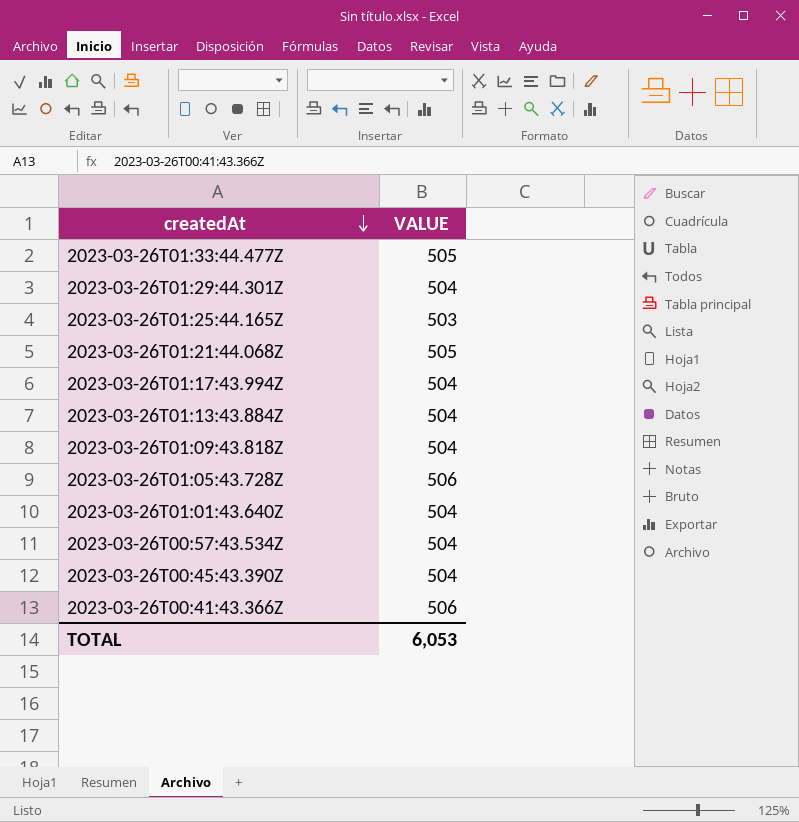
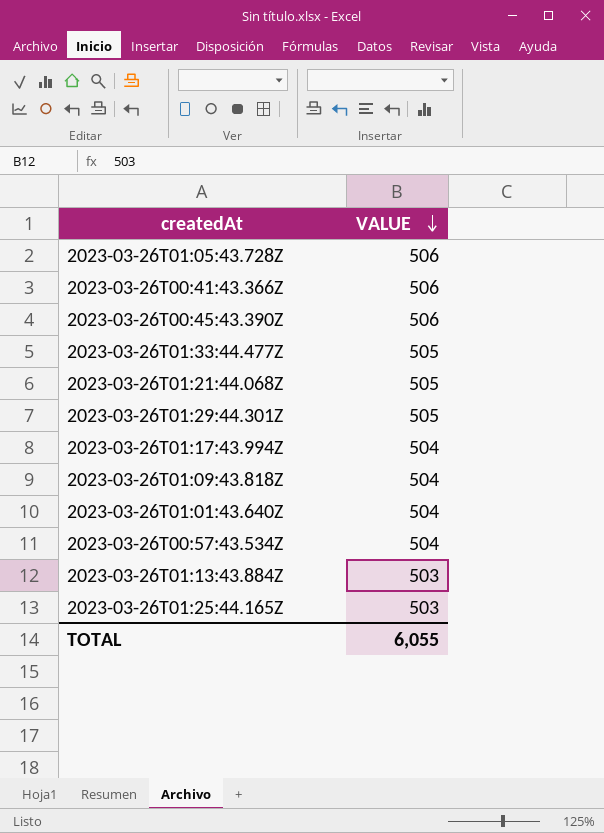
row order: createdAt descending -> VALUE descending
2023-03-26T00:45:43.390Z | VALUE: 504 -> 506
2023-03-26T01:29:44.301Z | VALUE: 504 -> 505
2023-03-26T01:13:43.884Z | VALUE: 504 -> 503
TOTAL | VALUE: 6,053 -> 6,055

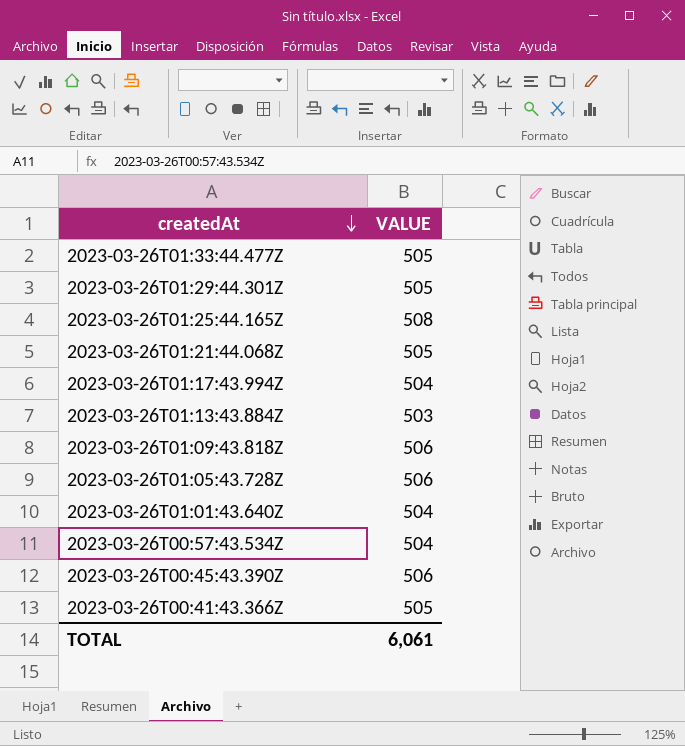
row order: VALUE descending -> createdAt descending
2023-03-26T01:25:44.165Z | VALUE: 503 -> 508
2023-03-26T01:09:43.818Z | VALUE: 504 -> 506
2023-03-26T00:41:43.366Z | VALUE: 506 -> 505
TOTAL | VALUE: 6,055 -> 6,061

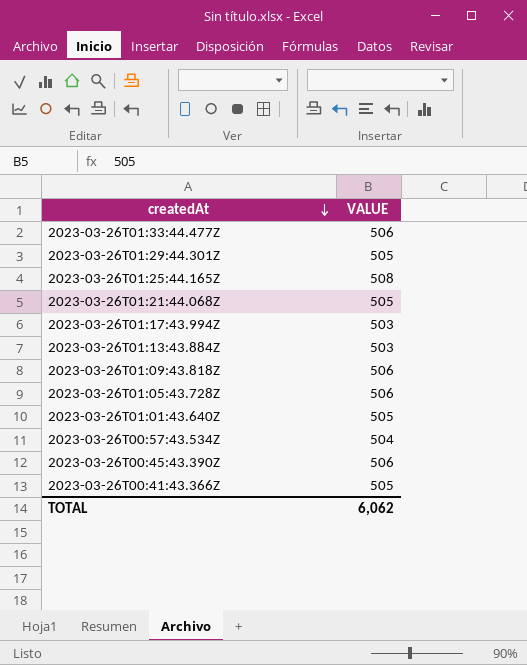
2023-03-26T01:33:44.477Z | VALUE: 505 -> 506
2023-03-26T01:17:43.994Z | VALUE: 504 -> 503
2023-03-26T01:01:43.640Z | VALUE: 504 -> 505
TOTAL | VALUE: 6,061 -> 6,062

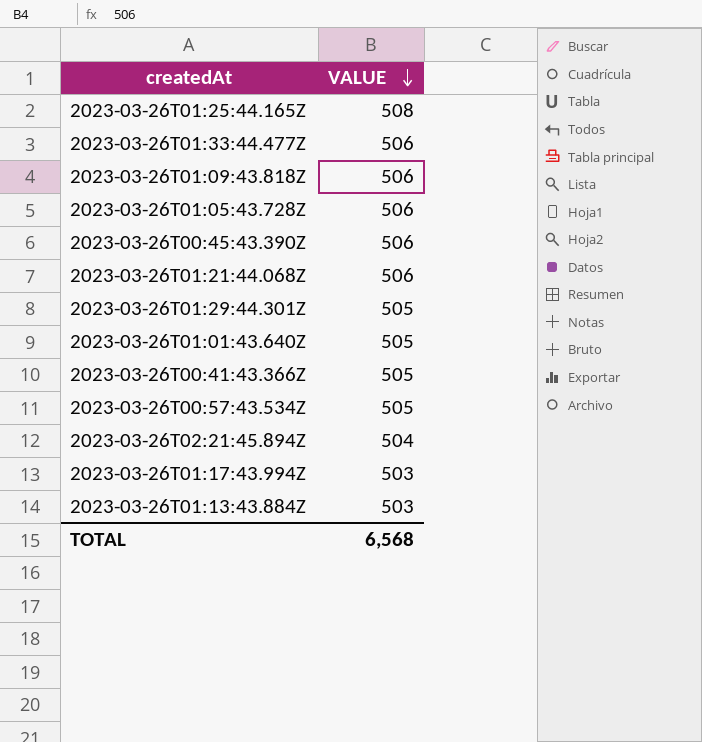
row order: createdAt descending -> VALUE descending
2023-03-26T01:21:44.068Z | VALUE: 505 -> 506
2023-03-26T00:57:43.534Z | VALUE: 504 -> 505
row 2023-03-26T02:21:45.894Z: none -> 504
TOTAL | VALUE: 6,062 -> 6,568

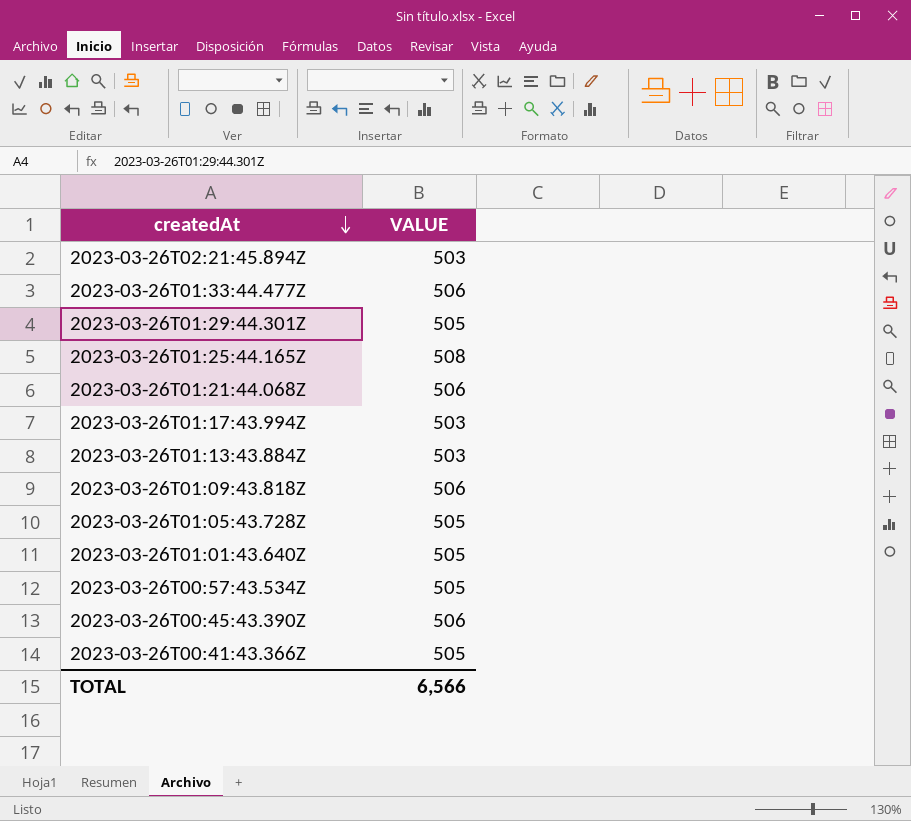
row order: VALUE descending -> createdAt descending
2023-03-26T02:21:45.894Z | VALUE: 504 -> 503
2023-03-26T01:05:43.728Z | VALUE: 506 -> 505
TOTAL | VALUE: 6,568 -> 6,566

